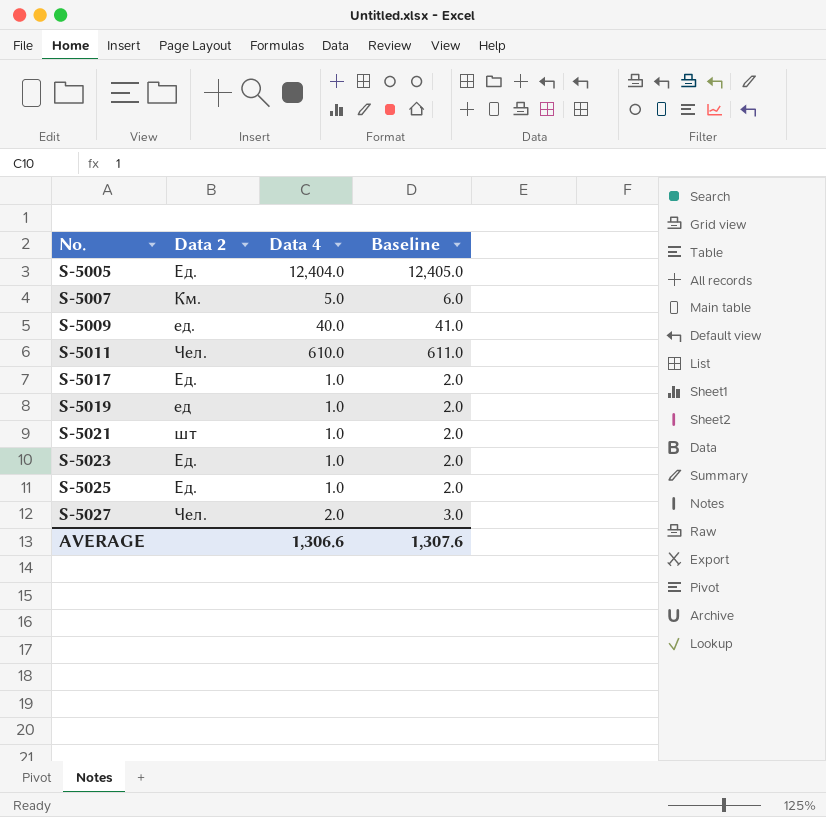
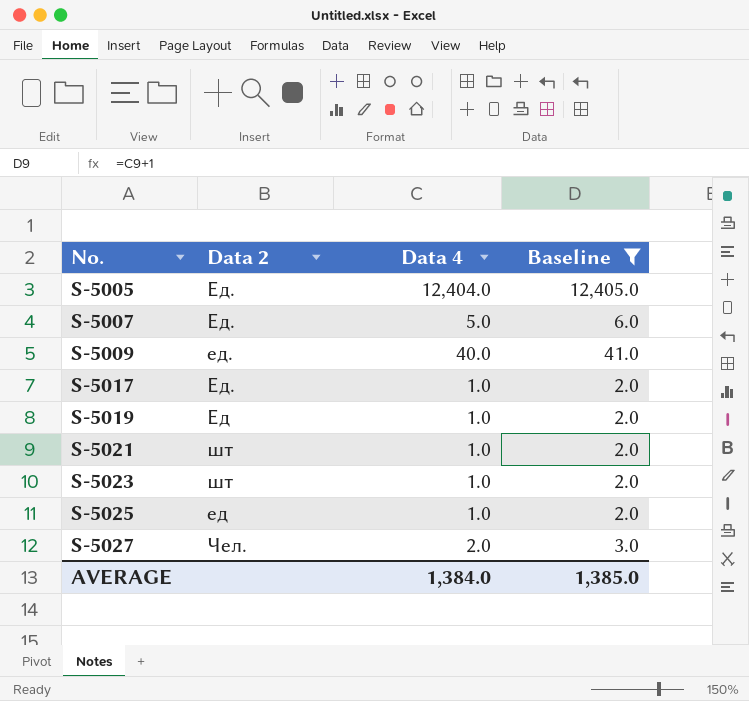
filter: none -> Baseline != 611.0
S-5007 | Data 2: Км. -> Ед.
S-5019 | Data 2: ед -> Ед
S-5023 | Data 2: Ед. -> шт
S-5025 | Data 2: Ед. -> ед
AVERAGE | Data 4: 1,306.6 -> 1,384.0
AVERAGE | Baseline: 1,307.6 -> 1,385.0

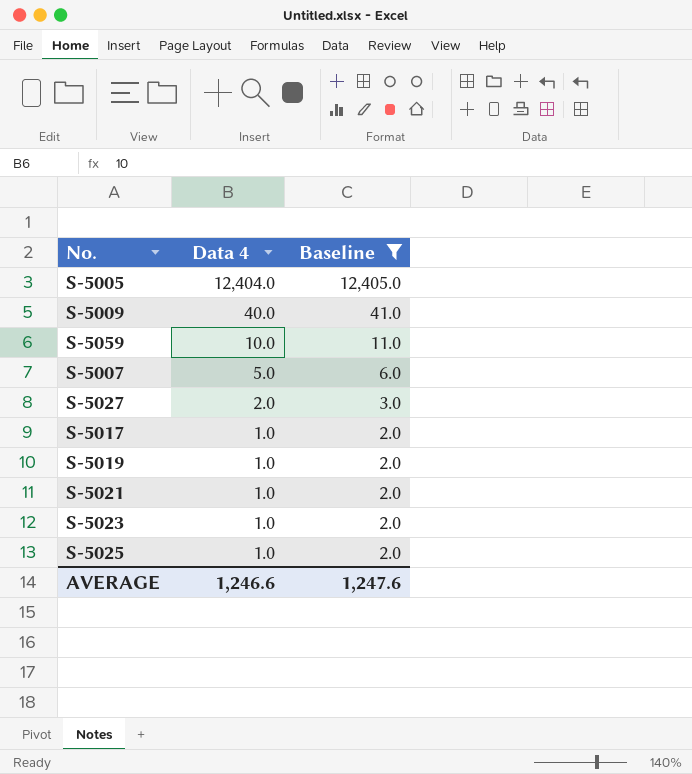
row order: No. ascending -> Data 4 descending
column Data 2 | position: 2 -> none
row S-5059: none -> 10.0 | 11.0
AVERAGE | Data 4: 1,384.0 -> 1,246.6
AVERAGE | Baseline: 1,385.0 -> 1,247.6

